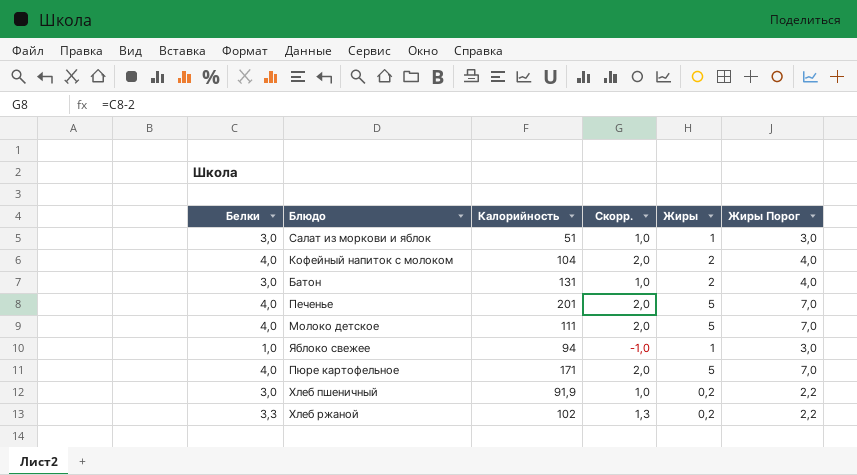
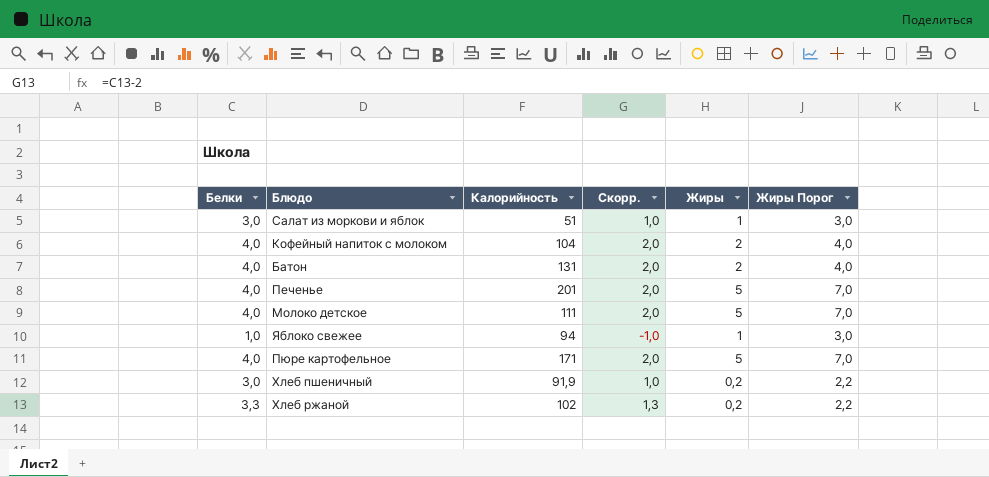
Батон | Белки: 3,0 -> 4,0
Батон | Скорр.: 1,0 -> 2,0

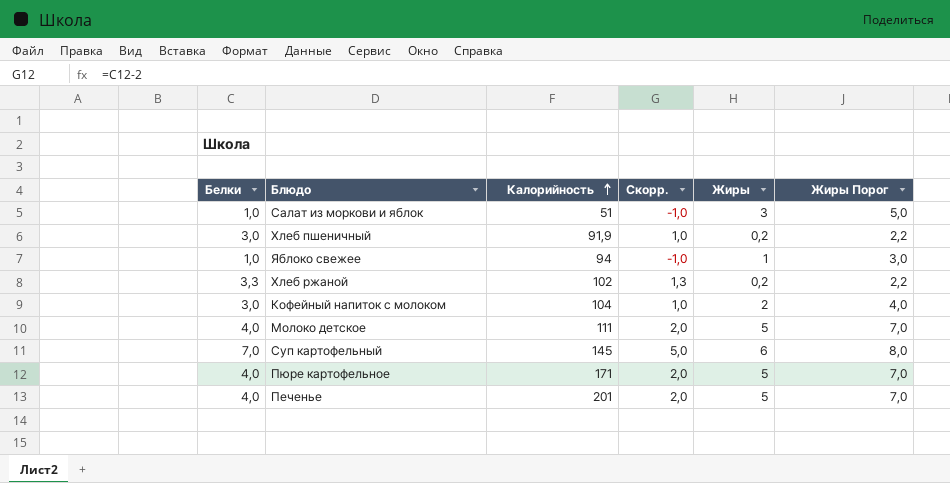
row order: none -> Калорийность ascending
row Батон: 4,0 | 131 | 2,0 | 2 | 4,0 -> none
Салат из моркови и яблок | Белки: 3,0 -> 1,0
Салат из моркови и яблок | Скорр.: 1,0 -> -1,0
Салат из моркови и яблок | Жиры: 1 -> 3
Салат из моркови и яблок | Жиры Порог: 3,0 -> 5,0
Кофейный напиток с молоком | Белки: 4,0 -> 3,0
Кофейный напиток с молоком | Скорр.: 2,0 -> 1,0
row Суп картофельный: none -> 7,0 | 145 | 5,0 | 6 | 8,0

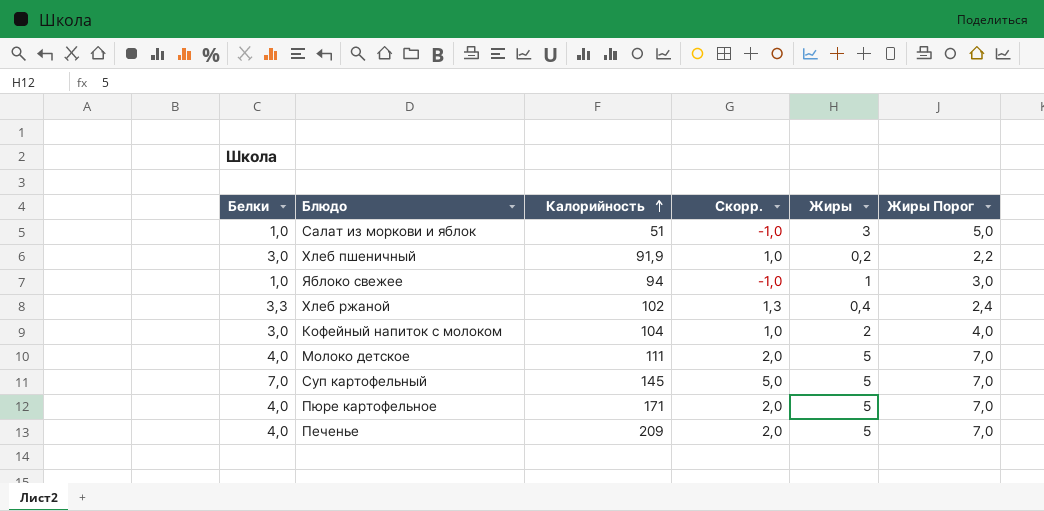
Хлеб ржаной | Жиры: 0,2 -> 0,4
Хлеб ржаной | Жиры Порог: 2,2 -> 2,4
Суп картофельный | Жиры: 6 -> 5
Суп картофельный | Жиры Порог: 8,0 -> 7,0
Печенье | Калорийность: 201 -> 209

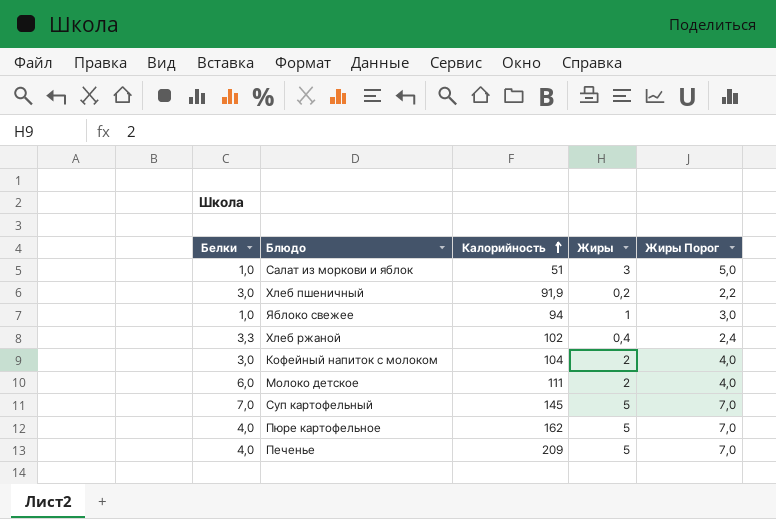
column Скорр. | formula: [Белки] - 2 -> none
Молоко детское | Белки: 4,0 -> 6,0
Молоко детское | Жиры: 5 -> 2
Молоко детское | Жиры Порог: 7,0 -> 4,0
Пюре картофельное | Калорийность: 171 -> 162

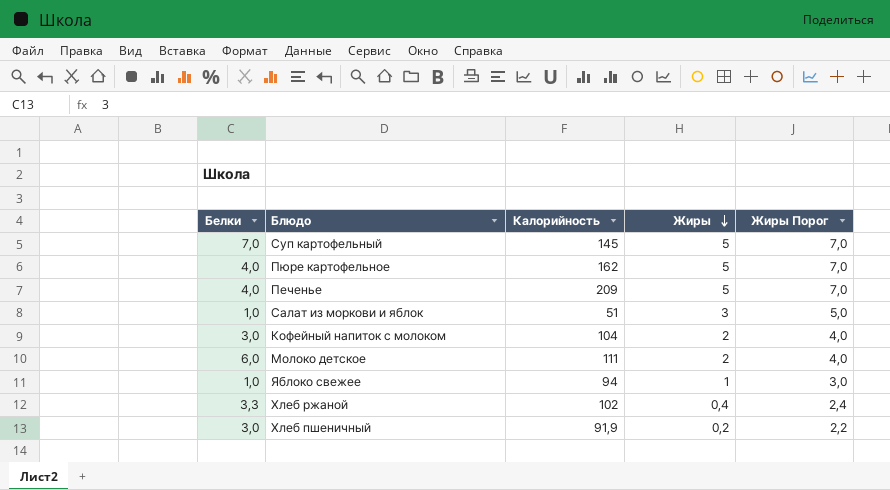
row order: Калорийность ascending -> Жиры descending

